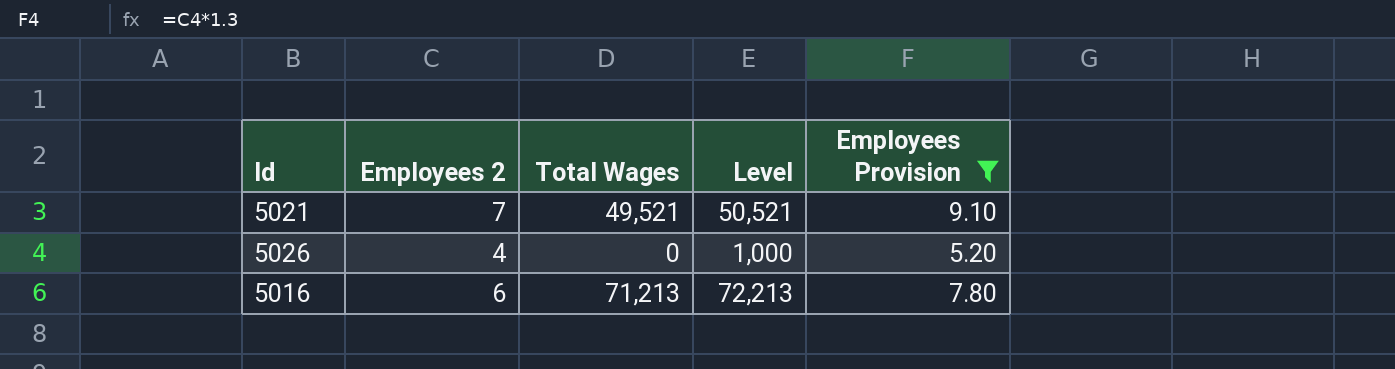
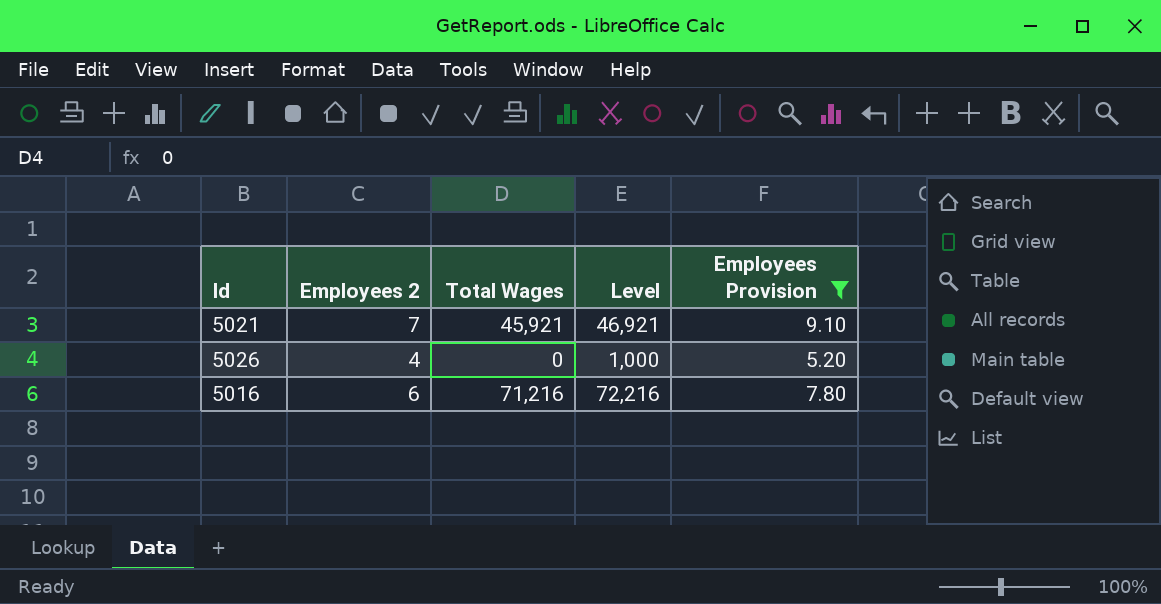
5021 | Total Wages: 49,521 -> 45,921
5021 | Level: 50,521 -> 46,921
5016 | Total Wages: 71,213 -> 71,216
5016 | Level: 72,213 -> 72,216

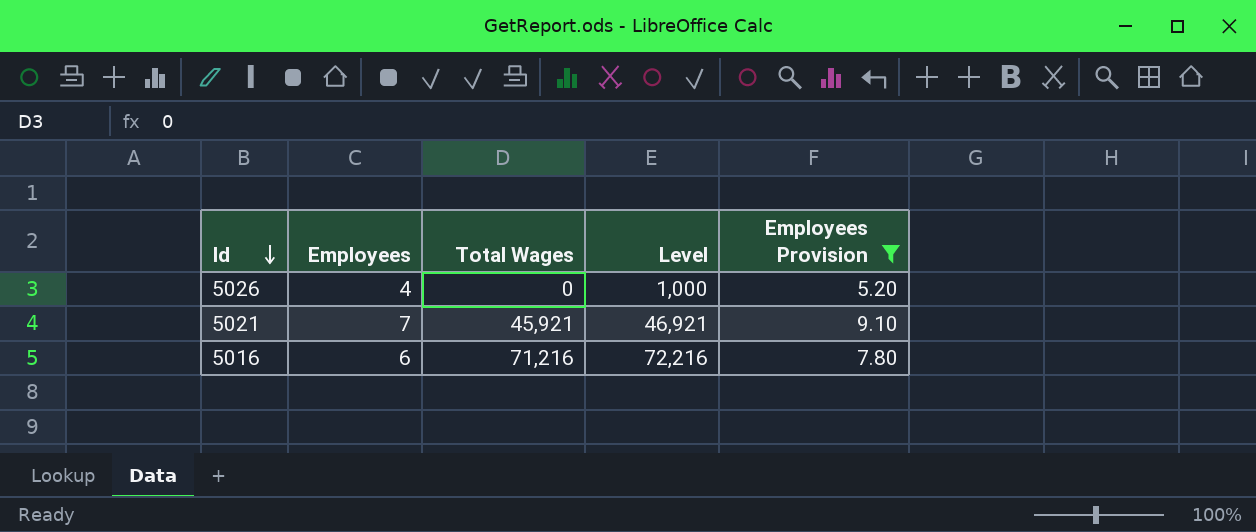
row order: none -> Id descending
column name: Employees 2 -> Employees

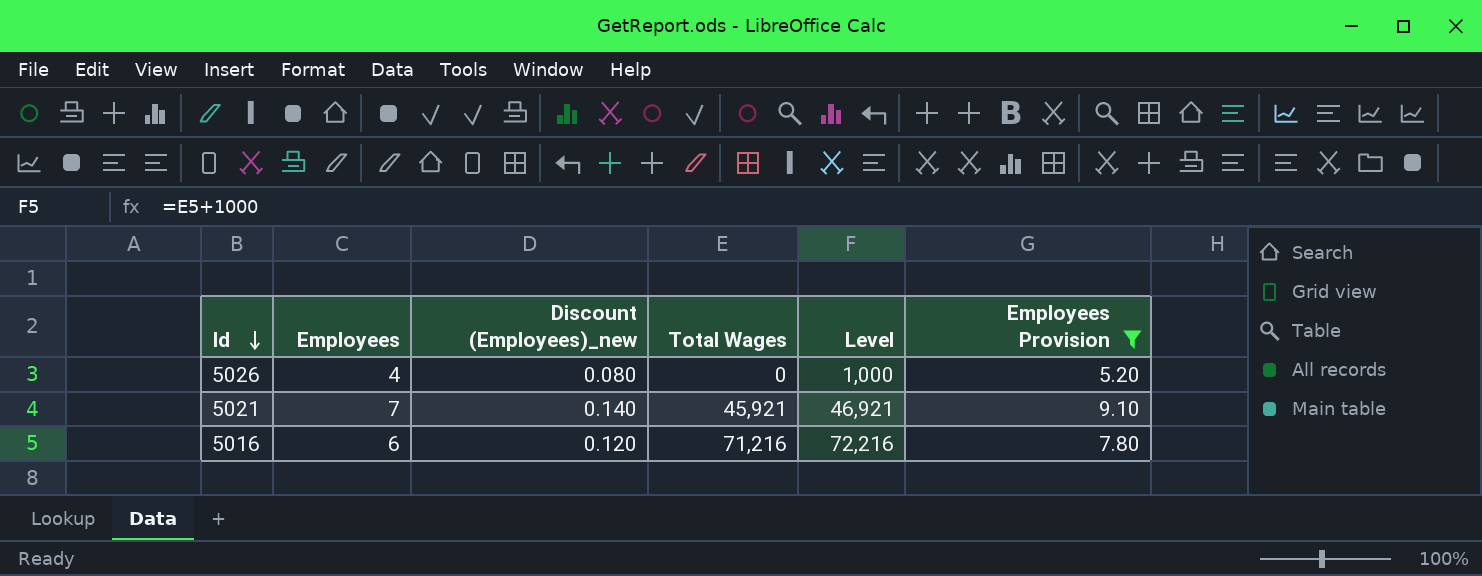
column Discount (Employees)_new | formula: none -> [Employees] * 0.02

